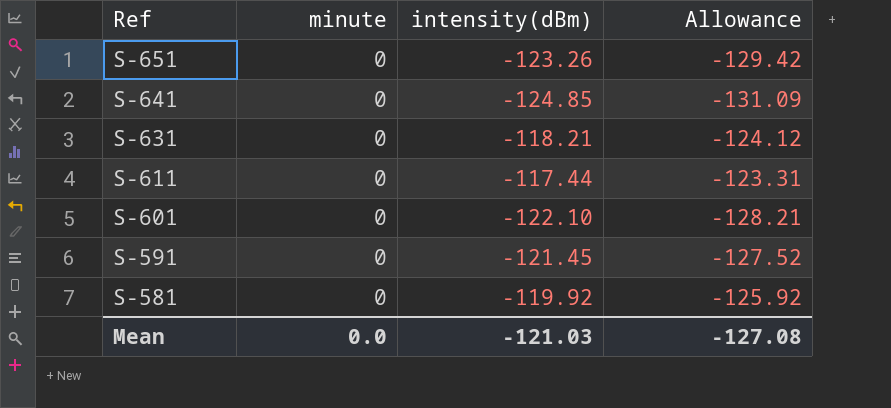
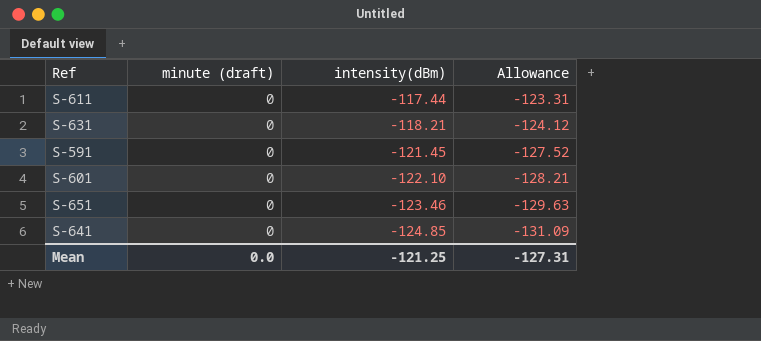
row order: Ref descending -> intensity(dBm) descending
column name: minute -> minute (draft)
row S-581: 0 | -119.92 | -125.92 -> none
S-651 | intensity(dBm): -123.26 -> -123.46
S-651 | Allowance: -129.42 -> -129.63
Mean | intensity(dBm): -121.03 -> -121.25
Mean | Allowance: -127.08 -> -127.31

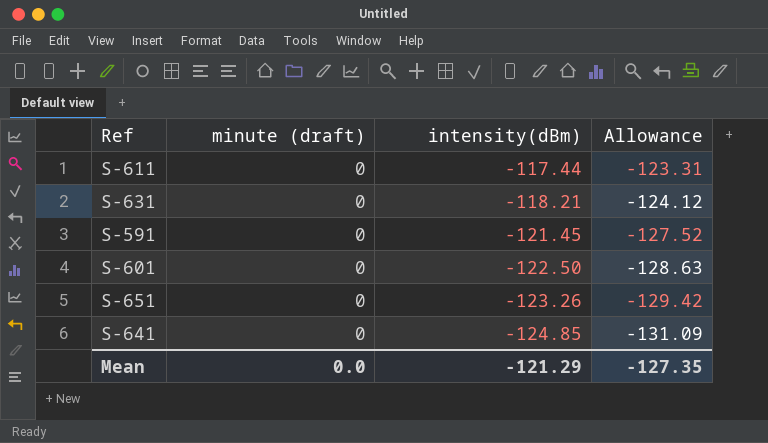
S-601 | intensity(dBm): -122.10 -> -122.50
S-601 | Allowance: -128.21 -> -128.63
S-651 | intensity(dBm): -123.46 -> -123.26
S-651 | Allowance: -129.63 -> -129.42
Mean | intensity(dBm): -121.25 -> -121.29
Mean | Allowance: -127.31 -> -127.35

